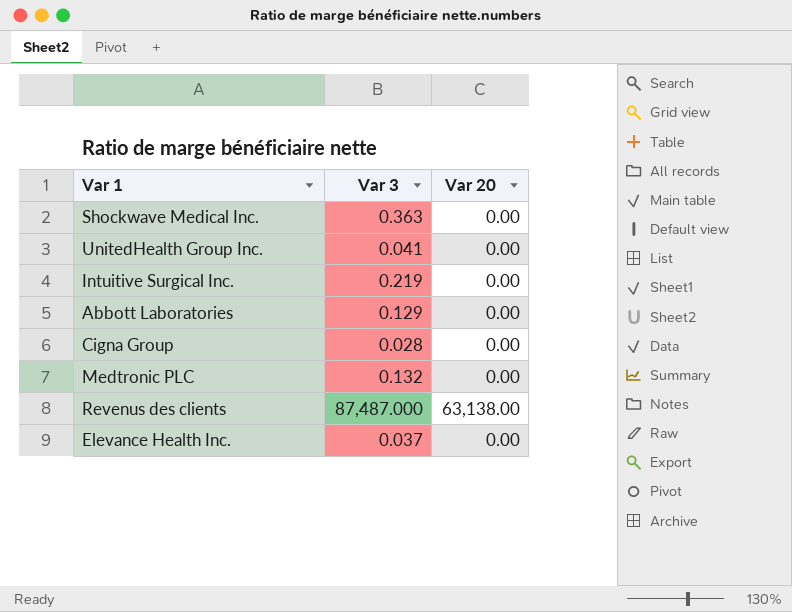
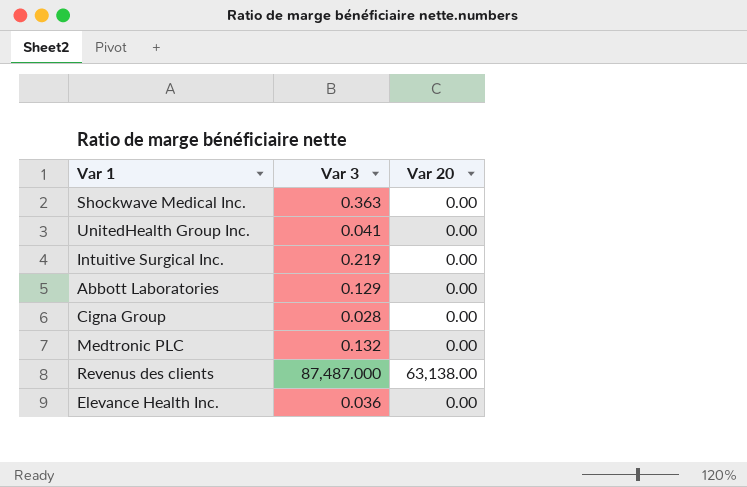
Elevance Health Inc. | Var 3: 0.037 -> 0.036

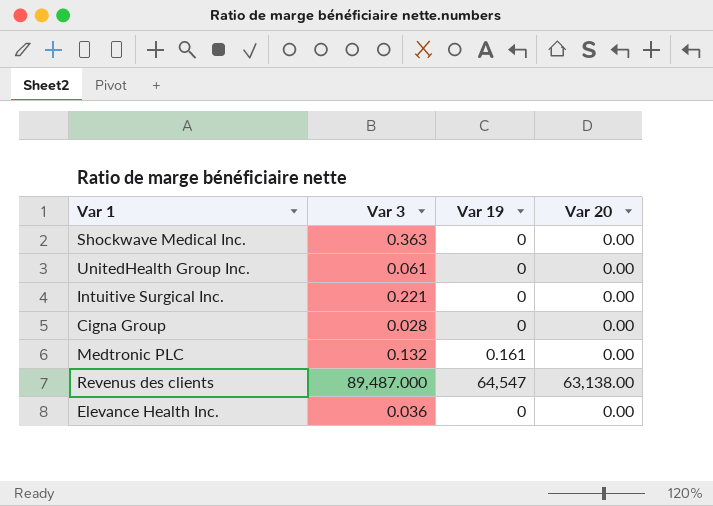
column Var 19 | position: none -> 3
row Abbott Laboratories: 0.129 | 0.00 -> none
UnitedHealth Group Inc. | Var 3: 0.041 -> 0.061
Intuitive Surgical Inc. | Var 3: 0.219 -> 0.221
Revenus des clients | Var 3: 87,487.000 -> 89,487.000

